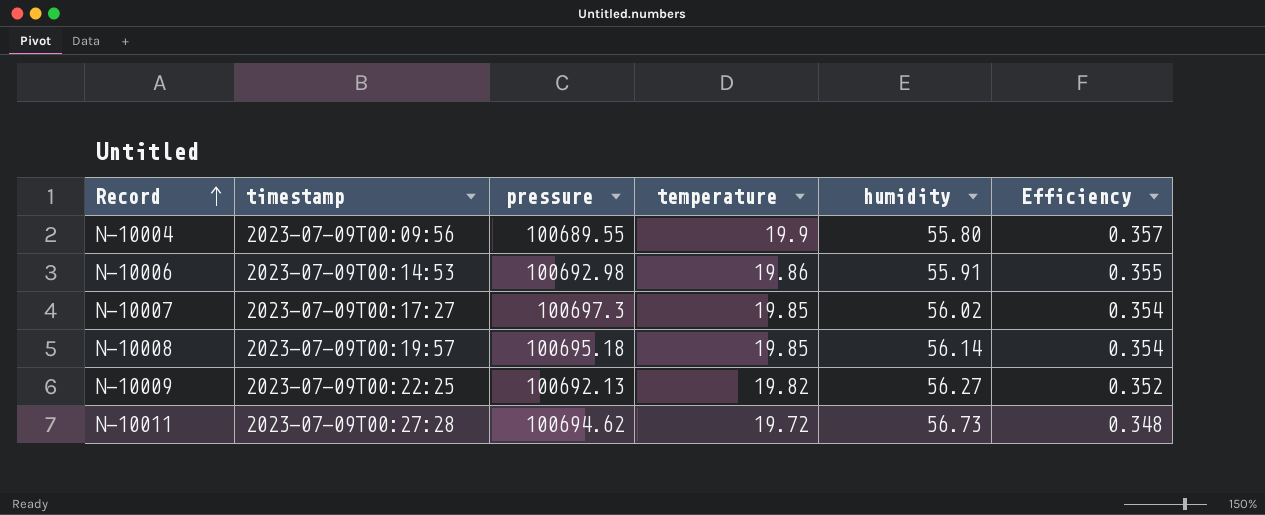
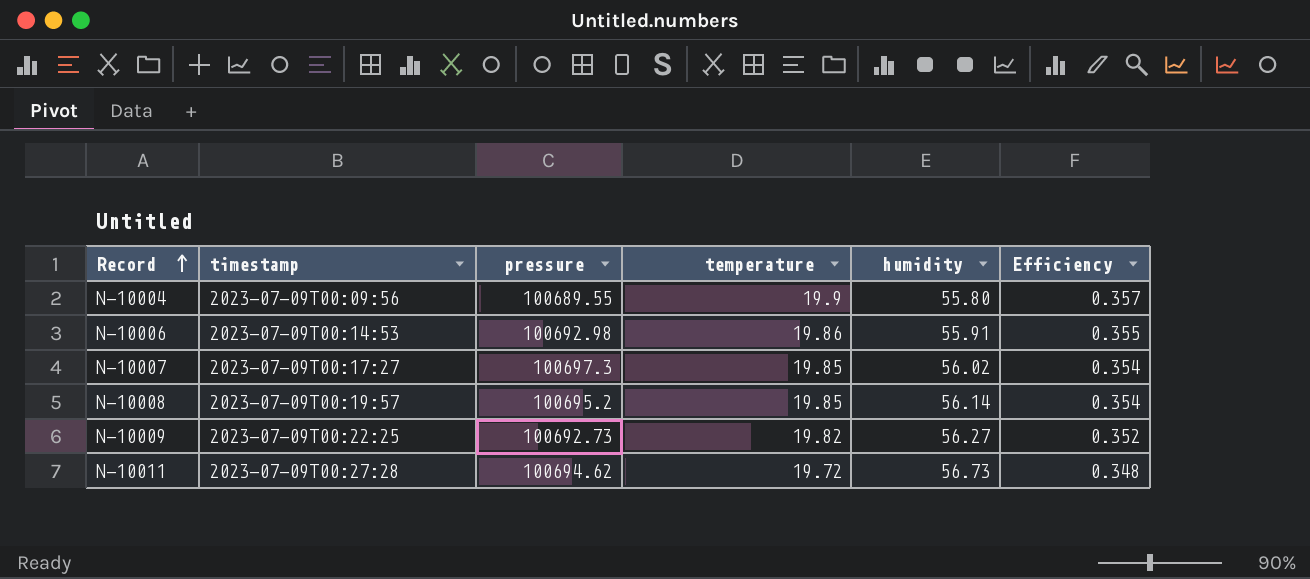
N-10008 | pressure: 100695.18 -> 100695.2
N-10009 | pressure: 100692.13 -> 100692.73

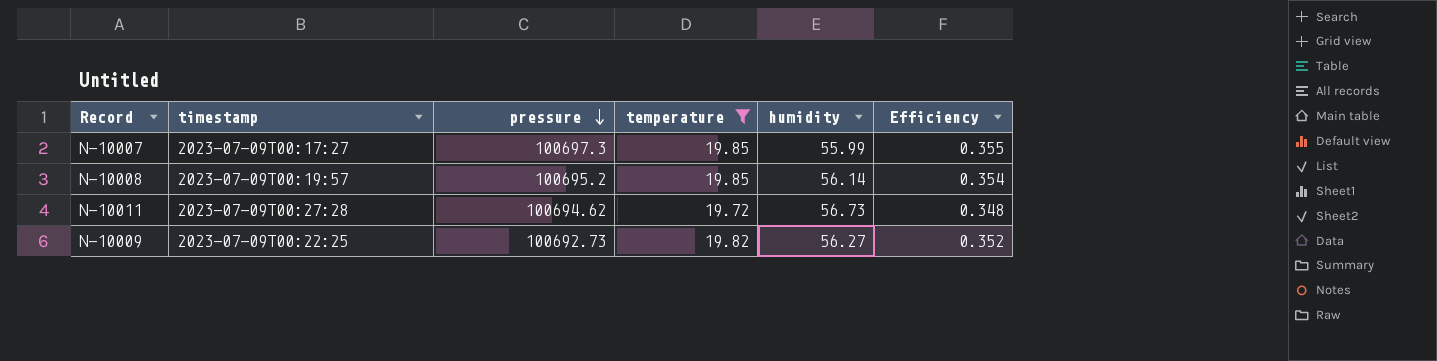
filter: none -> temperature <= 19.85
row order: Record ascending -> pressure descending
N-10007 | humidity: 56.02 -> 55.99
N-10007 | Efficiency: 0.354 -> 0.355

